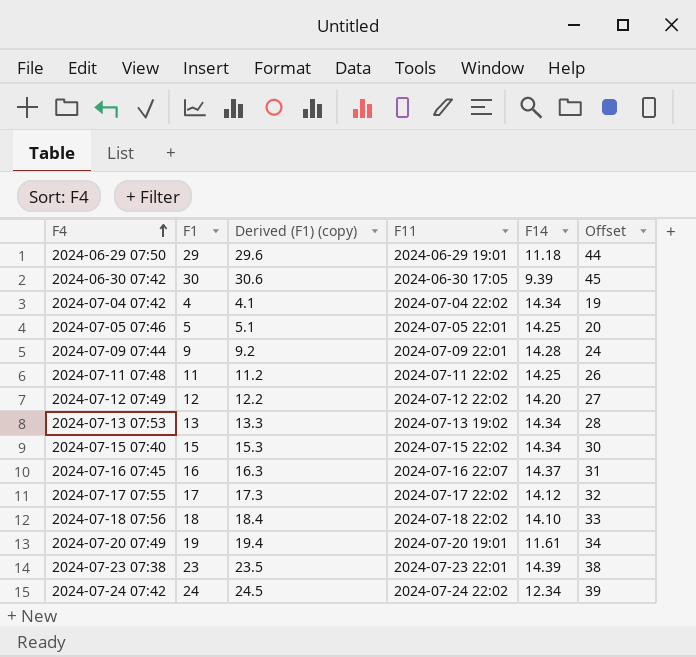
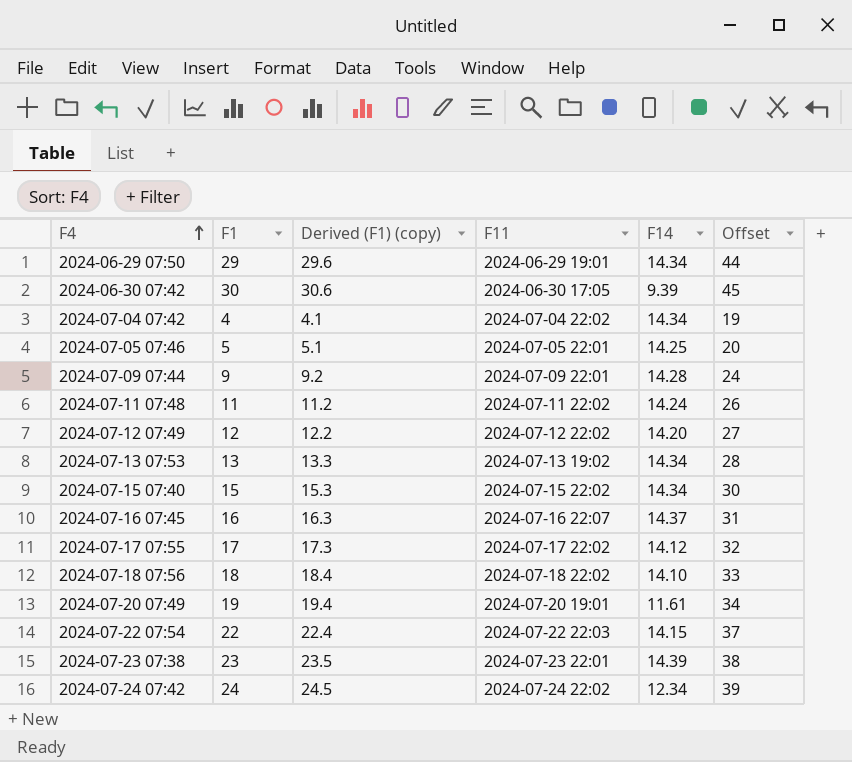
2024-06-29 07:50 | F14: 11.18 -> 14.34
2024-07-11 07:48 | F14: 14.25 -> 14.24
row 2024-07-22 07:54: none -> 22 | 22.4 | 2024-07-22 22:03 | 14.15 | 37

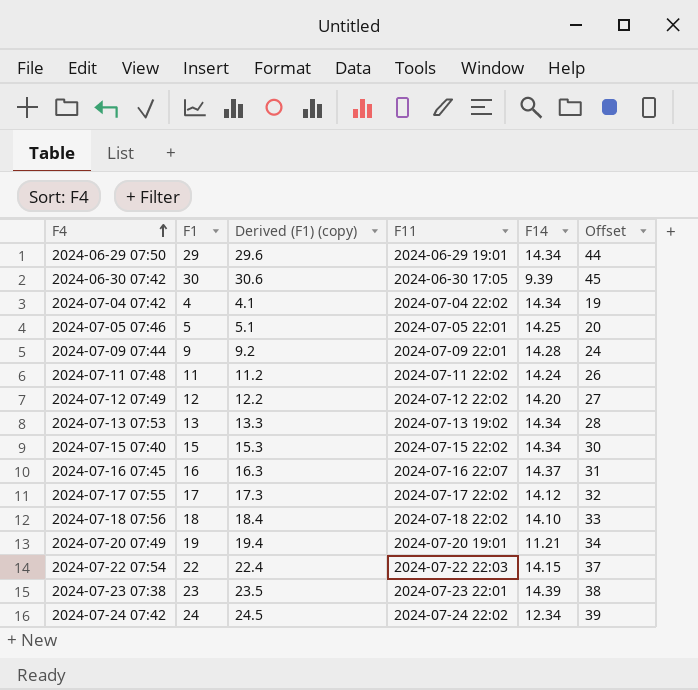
2024-07-20 07:49 | F14: 11.61 -> 11.21

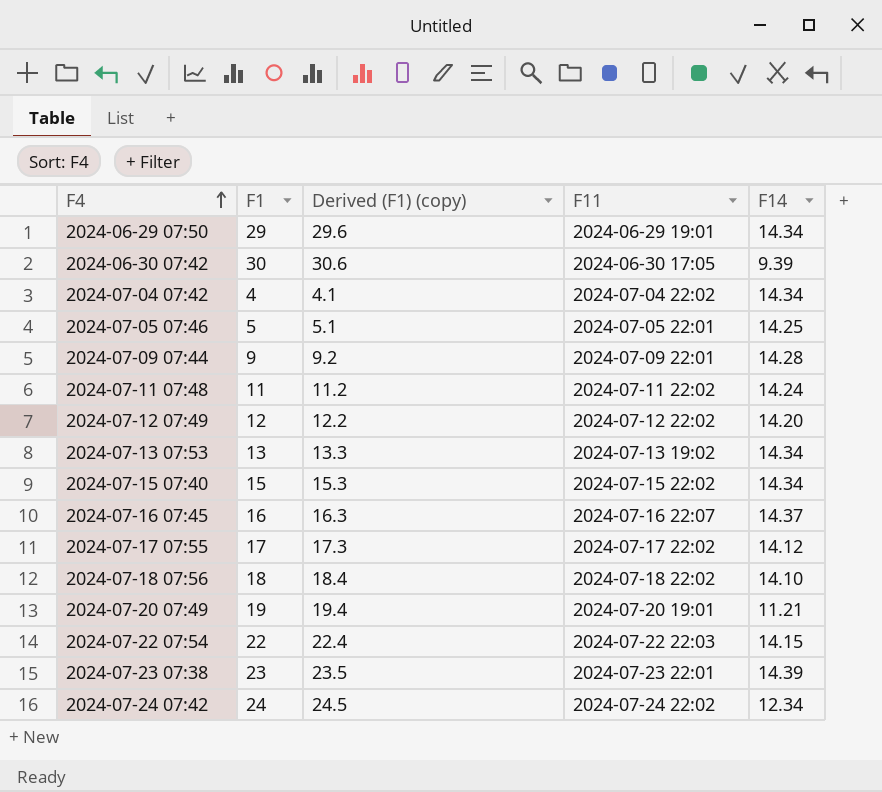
column Offset | formula: [F1] + 15 -> none

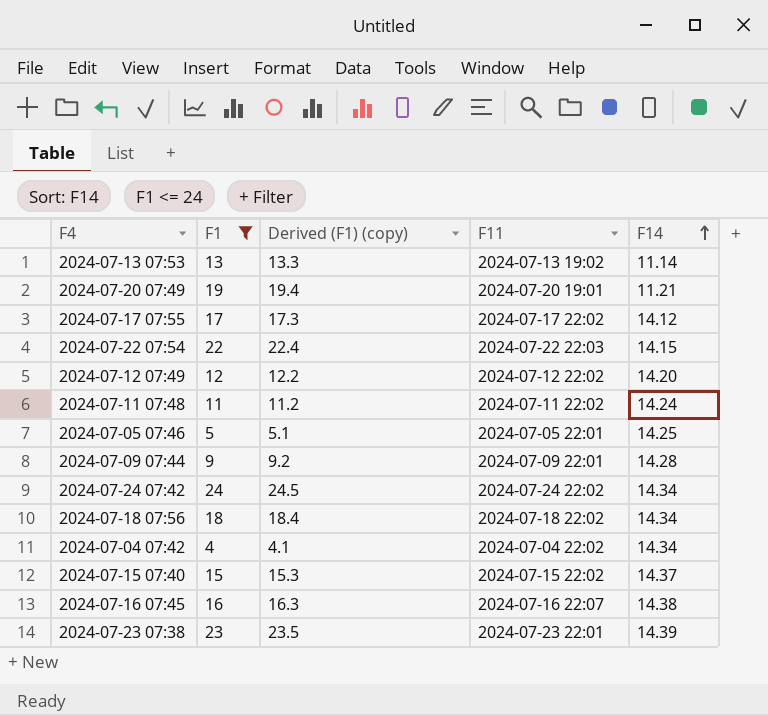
filter: none -> F1 <= 24
row order: F4 ascending -> F14 ascending
2024-07-13 07:53 | F14: 14.34 -> 11.14
2024-07-24 07:42 | F14: 12.34 -> 14.34
2024-07-18 07:56 | F14: 14.10 -> 14.34
2024-07-15 07:40 | F14: 14.34 -> 14.37
2024-07-16 07:45 | F14: 14.37 -> 14.38

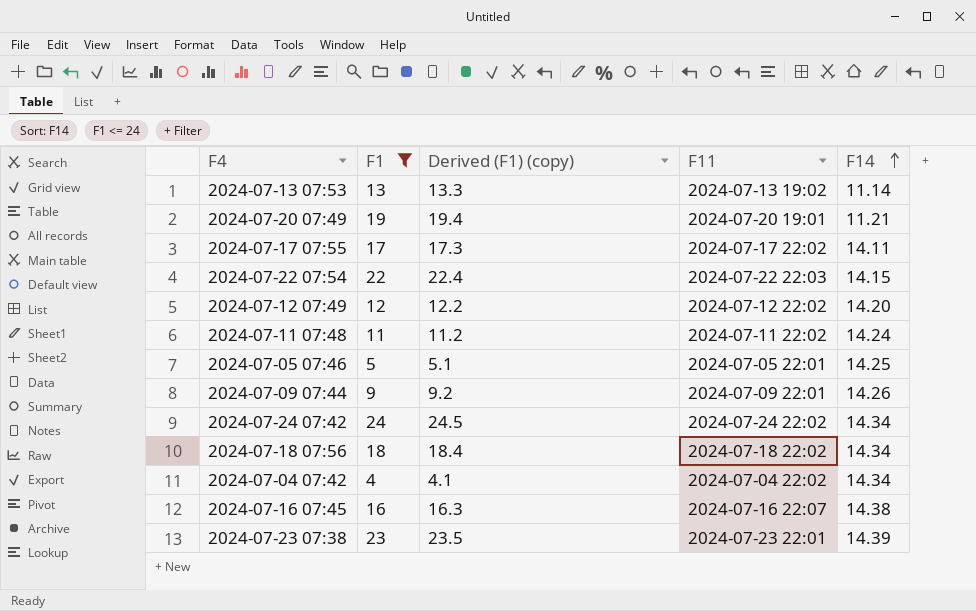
row 2024-07-15 07:40: 15 | 15.3 | 2024-07-15 22:02 | 14.37 -> none
2024-07-17 07:55 | F14: 14.12 -> 14.11
2024-07-09 07:44 | F14: 14.28 -> 14.26

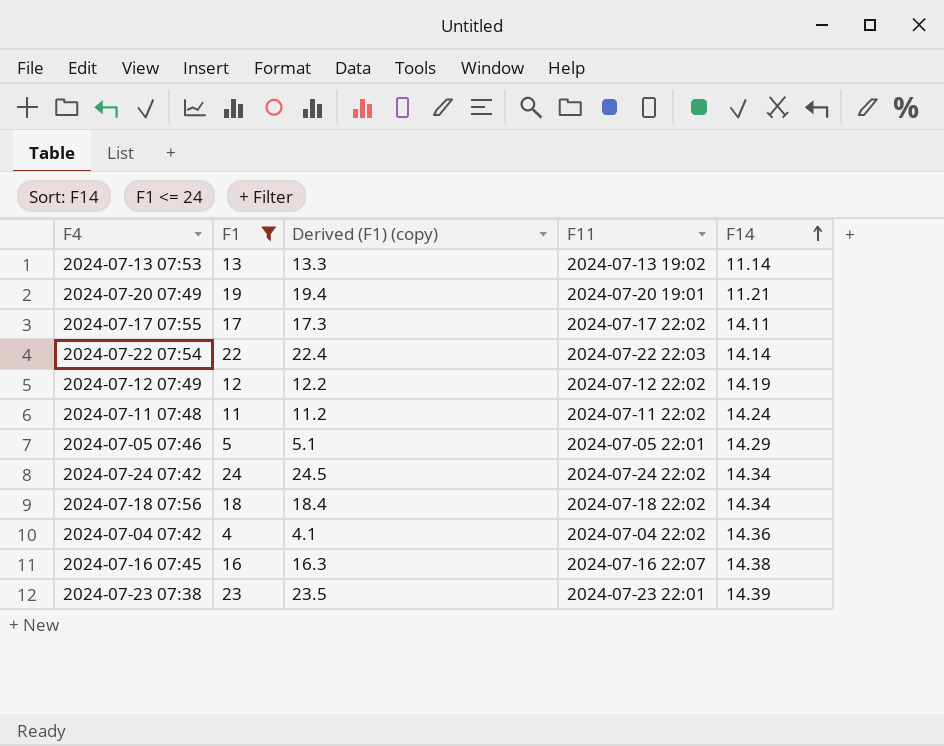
row 2024-07-09 07:44: 9 | 9.2 | 2024-07-09 22:01 | 14.26 -> none
2024-07-22 07:54 | F14: 14.15 -> 14.14
2024-07-12 07:49 | F14: 14.20 -> 14.19
2024-07-05 07:46 | F14: 14.25 -> 14.29
2024-07-04 07:42 | F14: 14.34 -> 14.36

